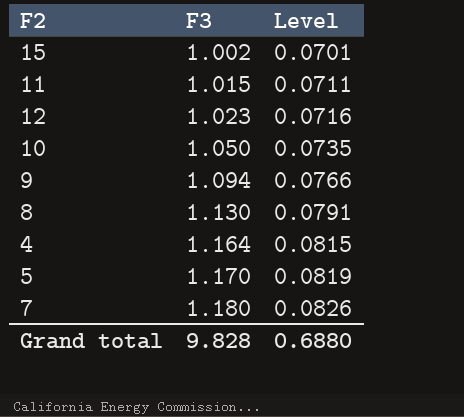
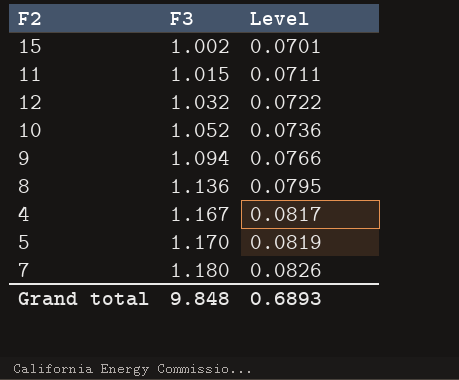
12 | F3: 1.023 -> 1.032
12 | Level: 0.0716 -> 0.0722
10 | F3: 1.050 -> 1.052
10 | Level: 0.0735 -> 0.0736
8 | F3: 1.130 -> 1.136
8 | Level: 0.0791 -> 0.0795
4 | F3: 1.164 -> 1.167
4 | Level: 0.0815 -> 0.0817
Grand total | F3: 9.828 -> 9.848
Grand total | Level: 0.6880 -> 0.6893

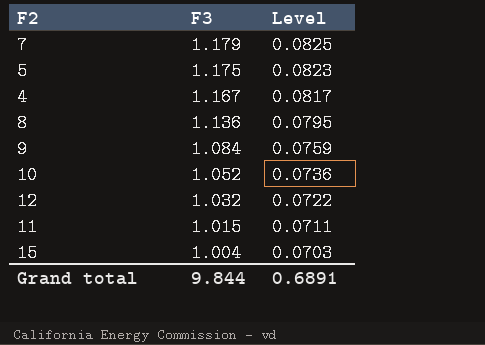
row order: F3 ascending -> F3 descending
7 | F3: 1.180 -> 1.179
7 | Level: 0.0826 -> 0.0825
5 | F3: 1.170 -> 1.175
5 | Level: 0.0819 -> 0.0823
9 | F3: 1.094 -> 1.084
9 | Level: 0.0766 -> 0.0759
15 | F3: 1.002 -> 1.004
15 | Level: 0.0701 -> 0.0703
Grand total | F3: 9.848 -> 9.844
Grand total | Level: 0.6893 -> 0.6891

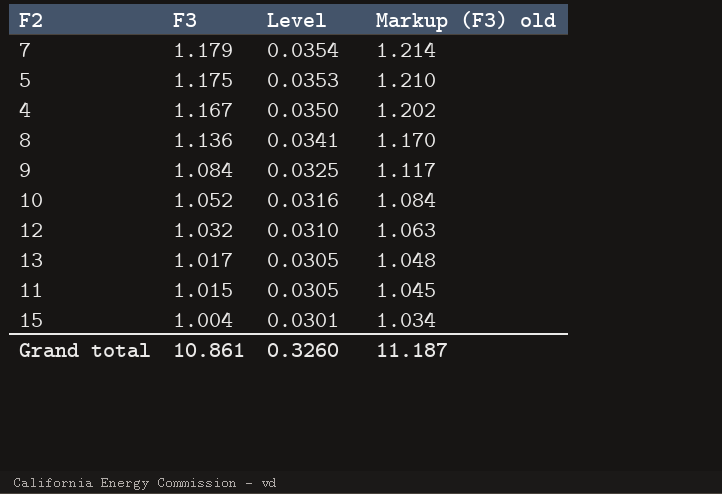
column Level | formula: [F3] * 0.07 -> [F3] * 0.03
column Markup (F3) old | formula: none -> [F3] * 1.03
row 13: none -> 1.017 | 0.0305 | 1.048
Grand total | F3: 9.844 -> 10.861
Grand total | Level: 0.6891 -> 0.3260

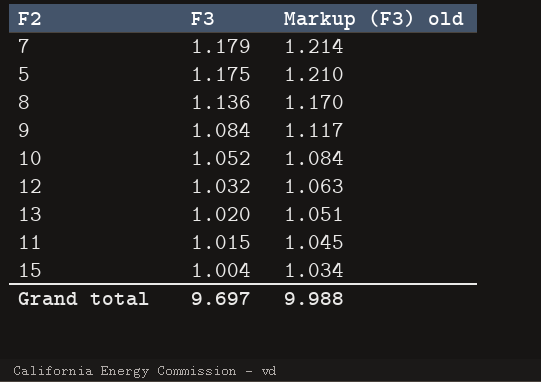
column Level | formula: [F3] * 0.03 -> none
row 4: 1.167 | 0.0350 | 1.202 -> none
13 | F3: 1.017 -> 1.020
13 | Markup (F3) old: 1.048 -> 1.051
Grand total | F3: 10.861 -> 9.697
Grand total | Markup (F3) old: 11.187 -> 9.988

